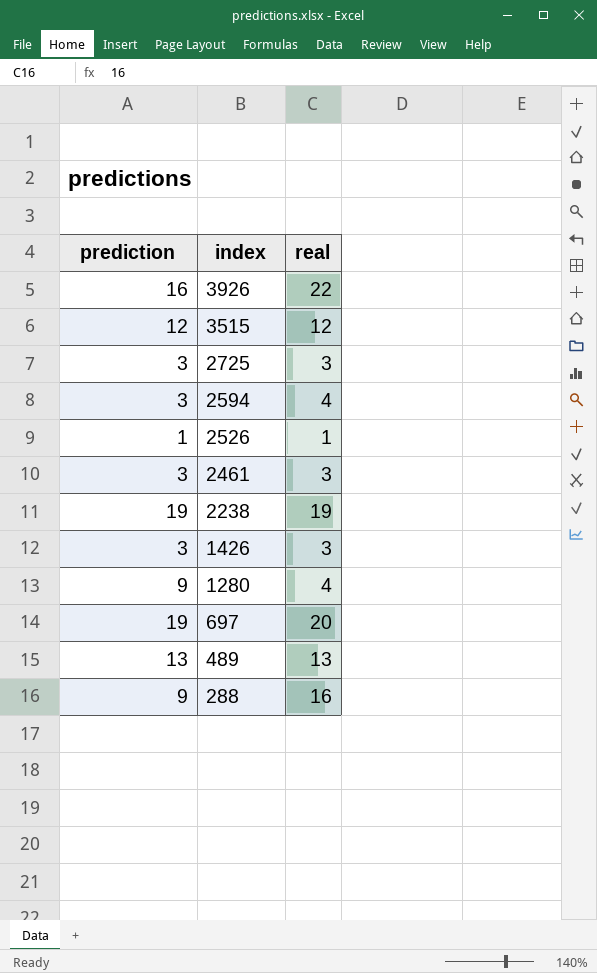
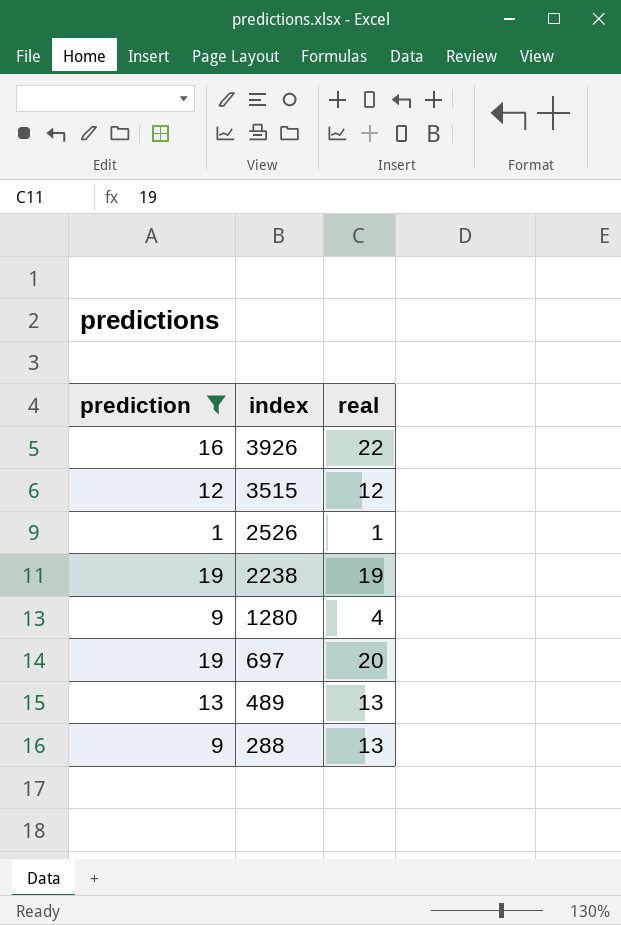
filter: none -> prediction != 3
288 | real: 16 -> 13

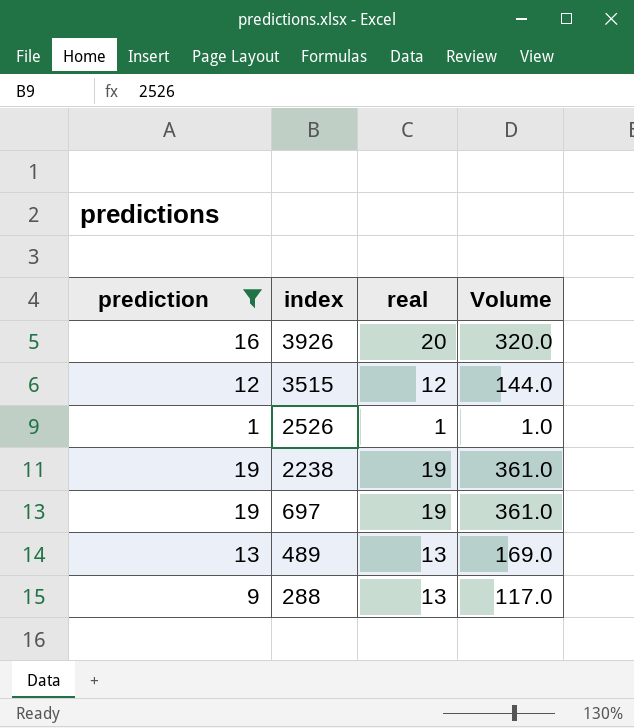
column Volume | formula: none -> [prediction] * [real]
row 1280: 9 | 4 -> none
3926 | real: 22 -> 20
697 | real: 20 -> 19

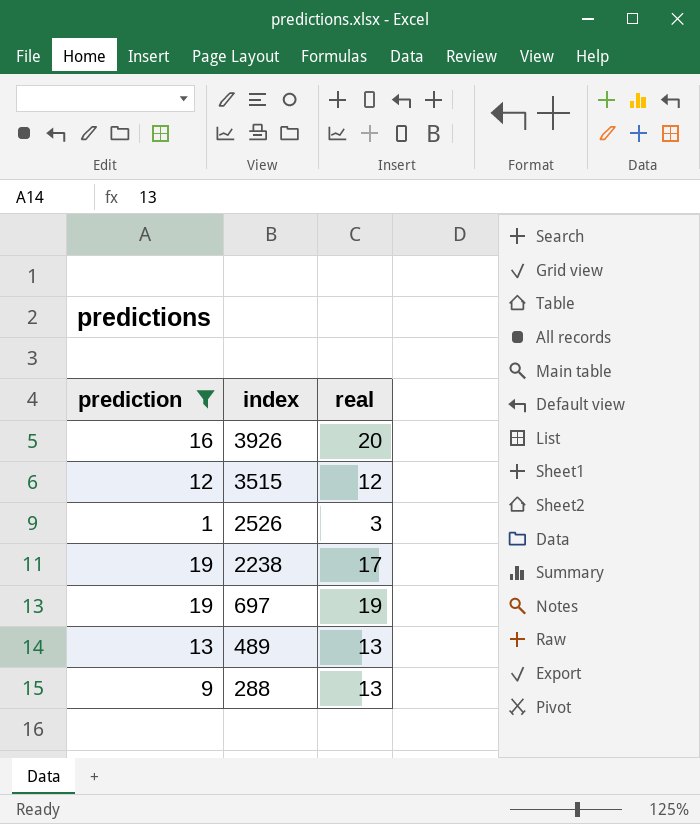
column Volume | formula: [prediction] * [real] -> none
2526 | real: 1 -> 3
2238 | real: 19 -> 17

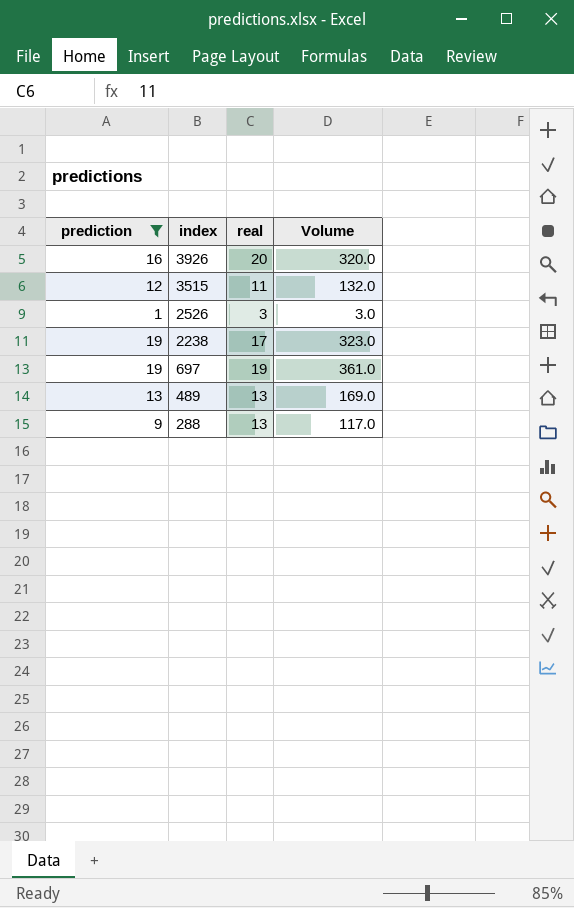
column Volume | formula: none -> [prediction] * [real]
3515 | real: 12 -> 11

